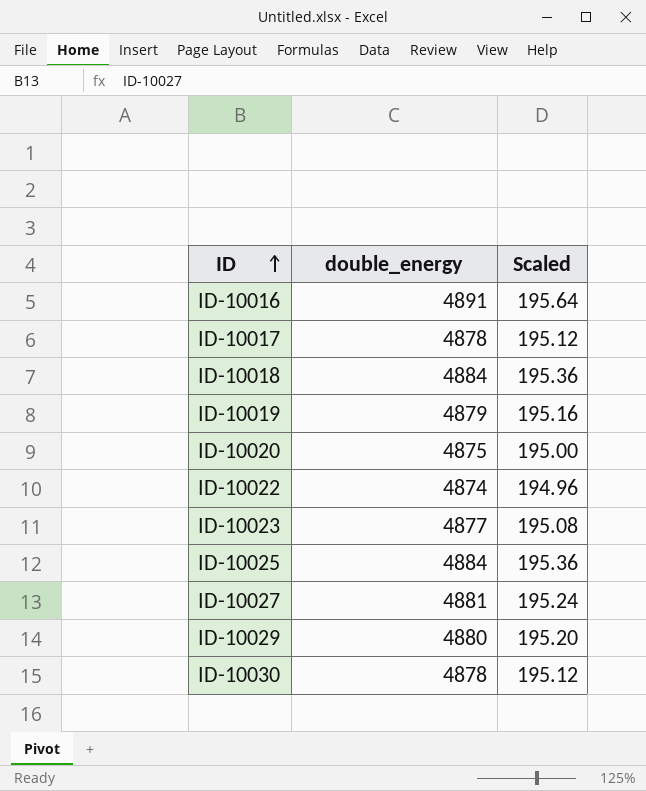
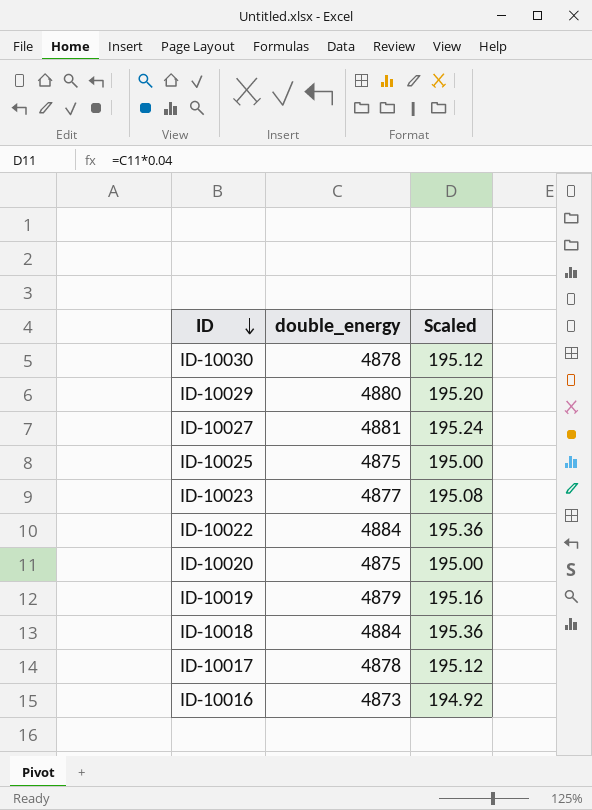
row order: ID ascending -> ID descending
ID-10025 | double_energy: 4884 -> 4875
ID-10025 | Scaled: 195.36 -> 195.00
ID-10022 | double_energy: 4874 -> 4884
ID-10022 | Scaled: 194.96 -> 195.36
ID-10016 | double_energy: 4891 -> 4873
ID-10016 | Scaled: 195.64 -> 194.92

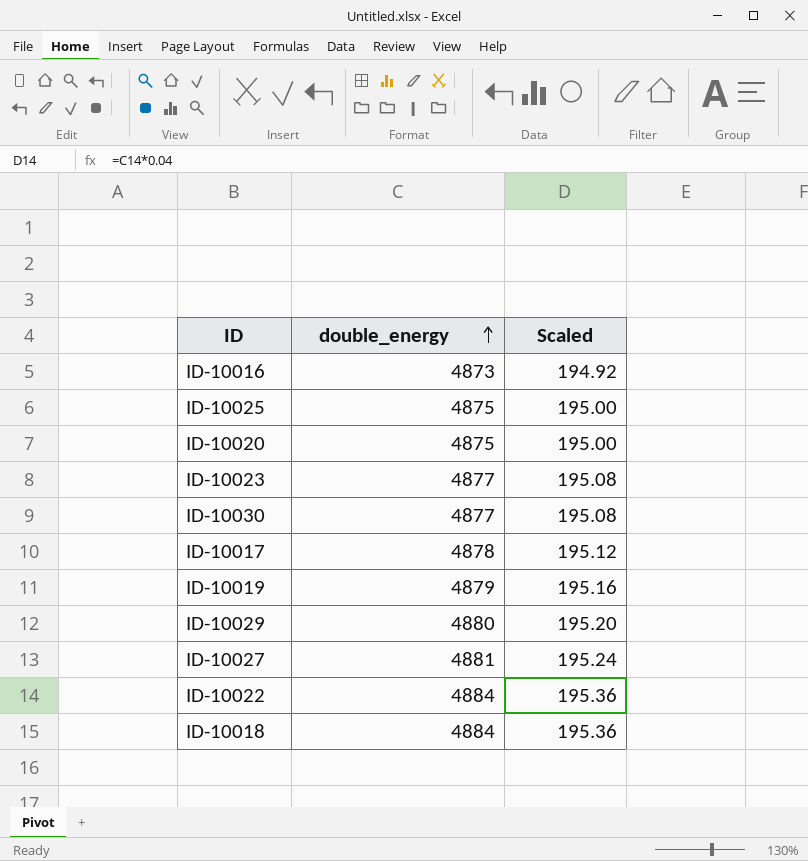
row order: ID descending -> double_energy ascending
ID-10030 | double_energy: 4878 -> 4877
ID-10030 | Scaled: 195.12 -> 195.08

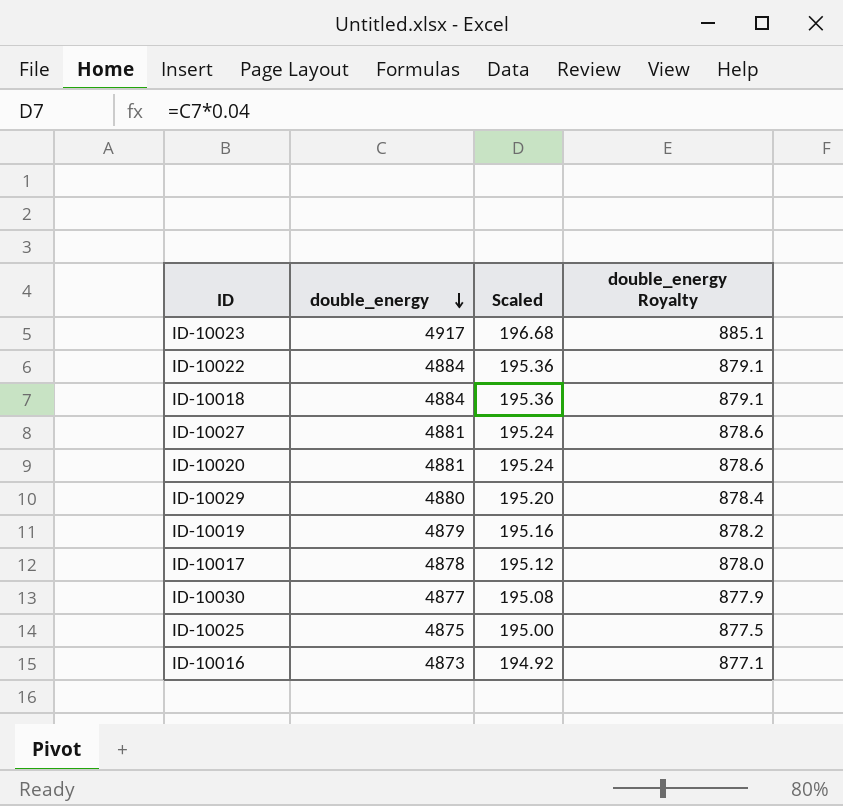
row order: double_energy ascending -> double_energy descending
column double_energy Royalty | formula: none -> [double_energy] * 0.18
ID-10023 | double_energy: 4877 -> 4917
ID-10023 | Scaled: 195.08 -> 196.68
ID-10020 | double_energy: 4875 -> 4881
ID-10020 | Scaled: 195.00 -> 195.24

